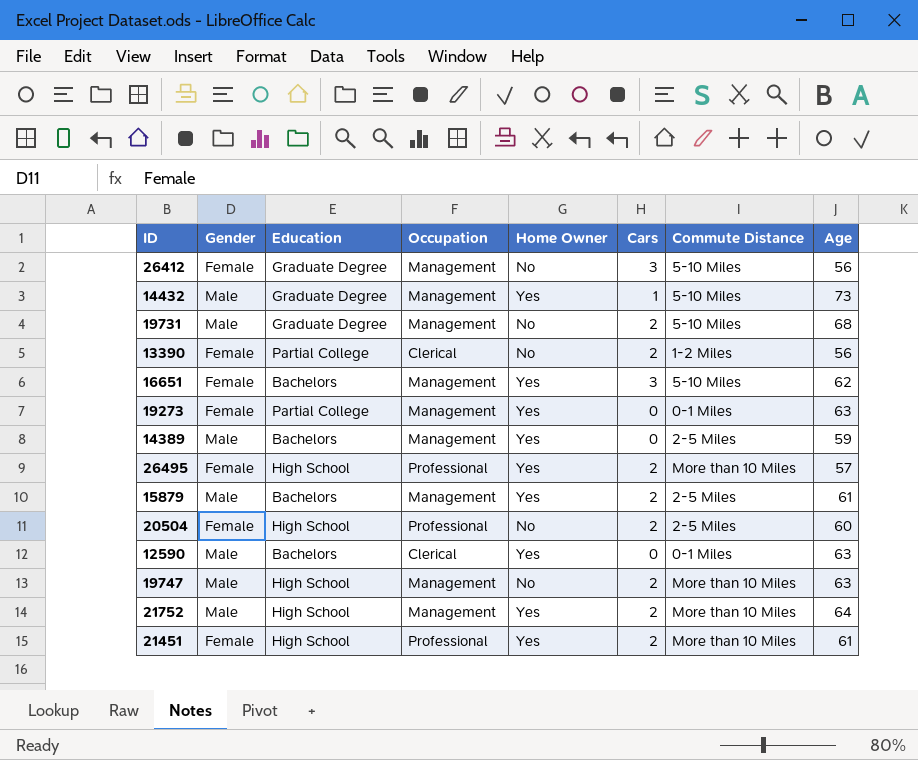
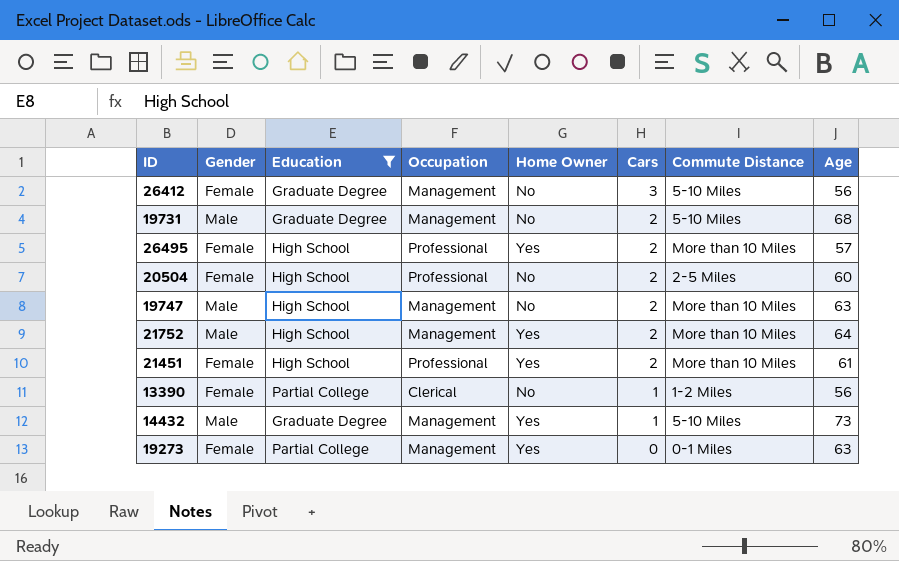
filter: none -> Education != Bachelors
row order: none -> Cars descending
13390 | Cars: 2 -> 1

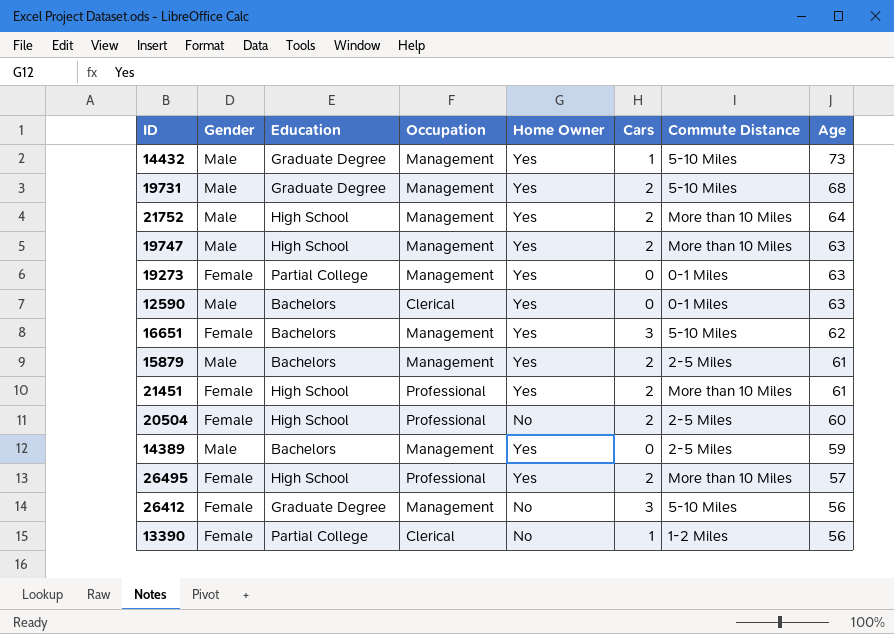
filter: Education != Bachelors -> none
row order: Cars descending -> Age descending
19731 | Home Owner: No -> Yes
19747 | Home Owner: No -> Yes

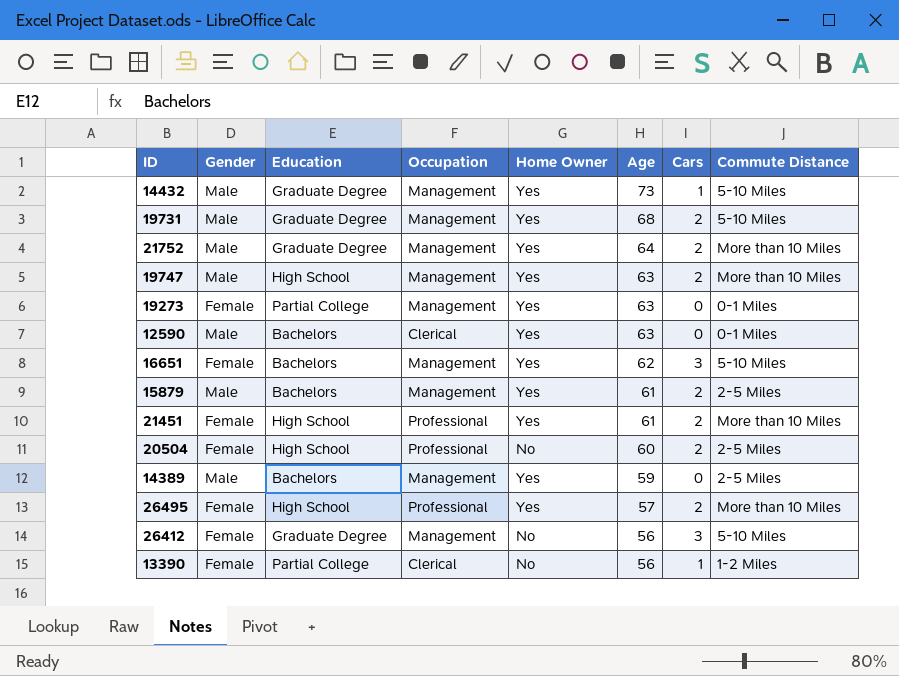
column Age | position: 8 -> 6
21752 | Education: High School -> Graduate Degree

